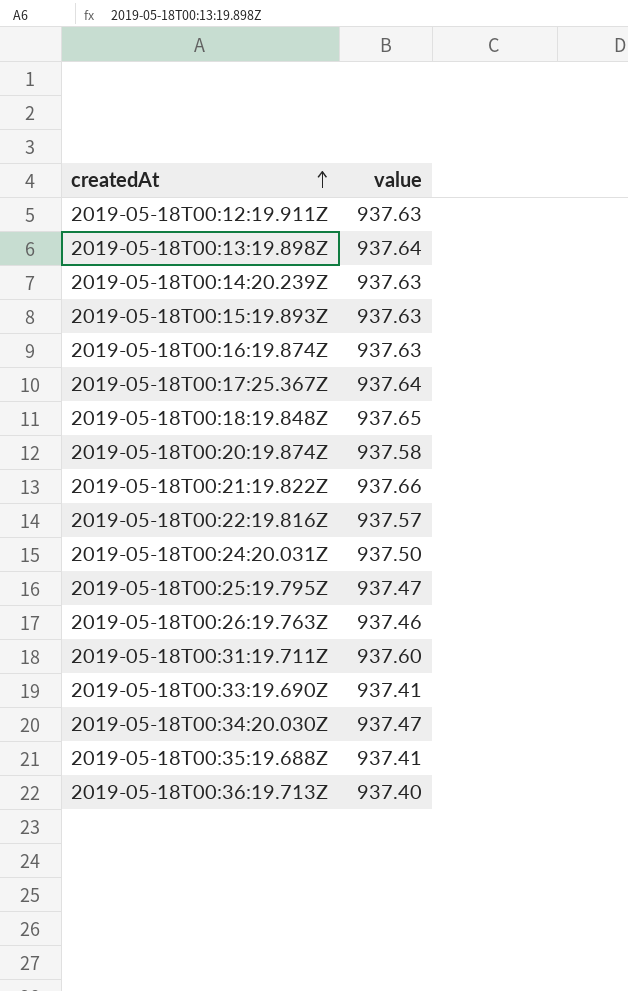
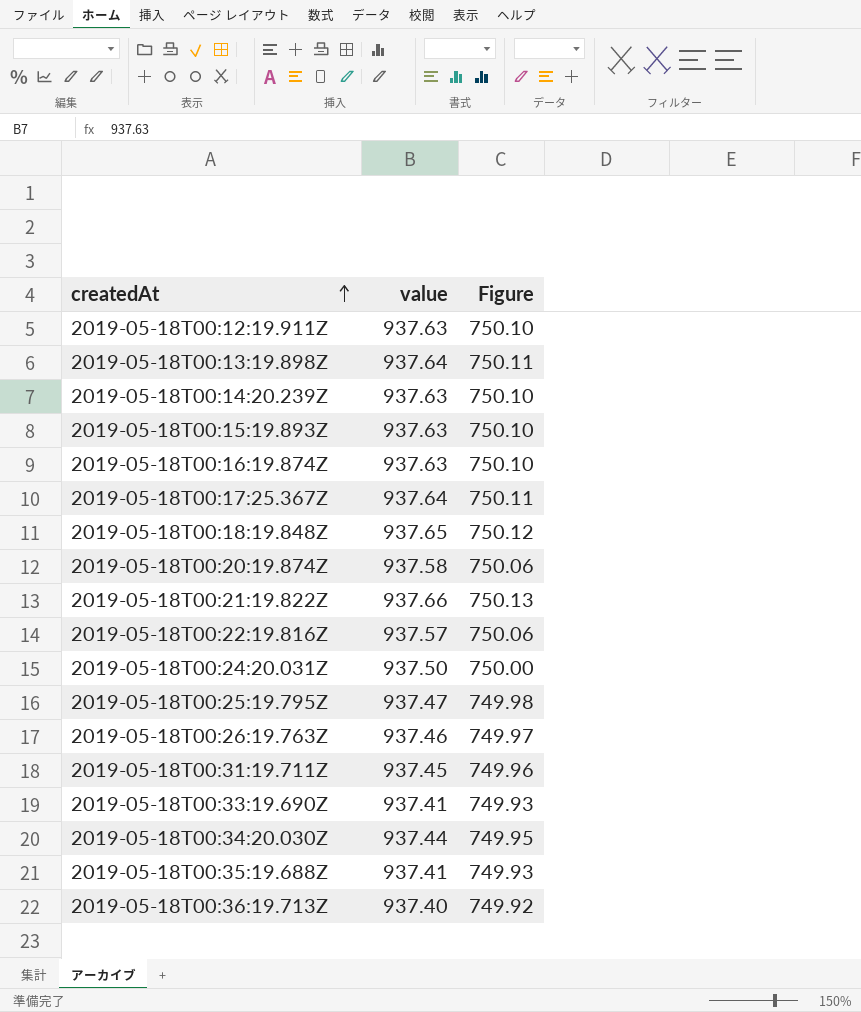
column Figure | formula: none -> [value] * 0.8
2019-05-18T00:31:19.711Z | value: 937.60 -> 937.45
2019-05-18T00:34:20.030Z | value: 937.47 -> 937.44

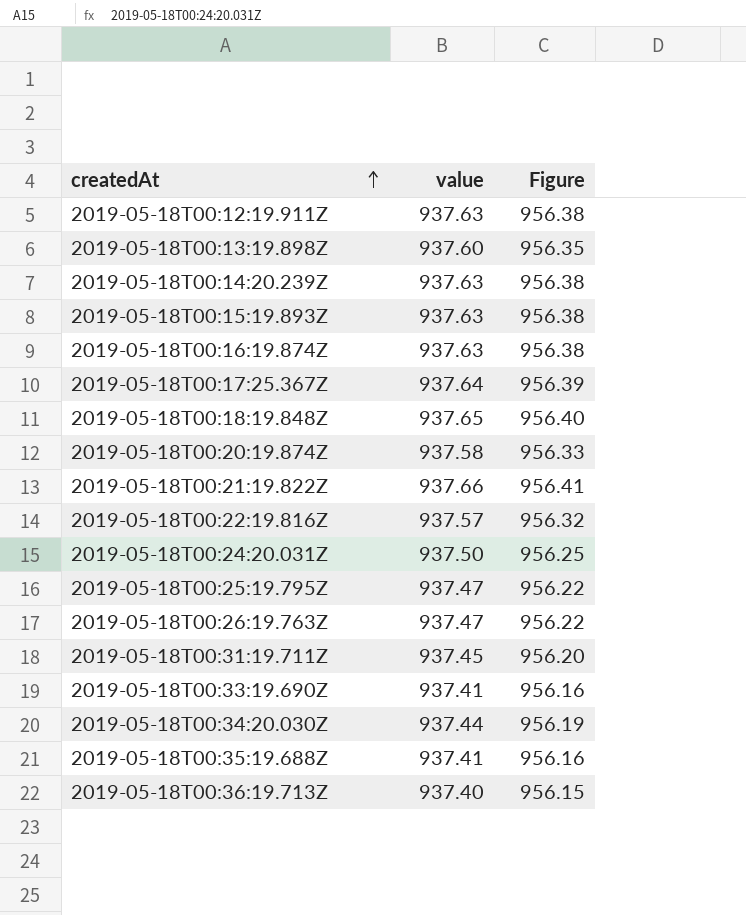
column Figure | formula: [value] * 0.8 -> [value] * 1.02
2019-05-18T00:13:19.898Z | value: 937.64 -> 937.60
2019-05-18T00:26:19.763Z | value: 937.46 -> 937.47

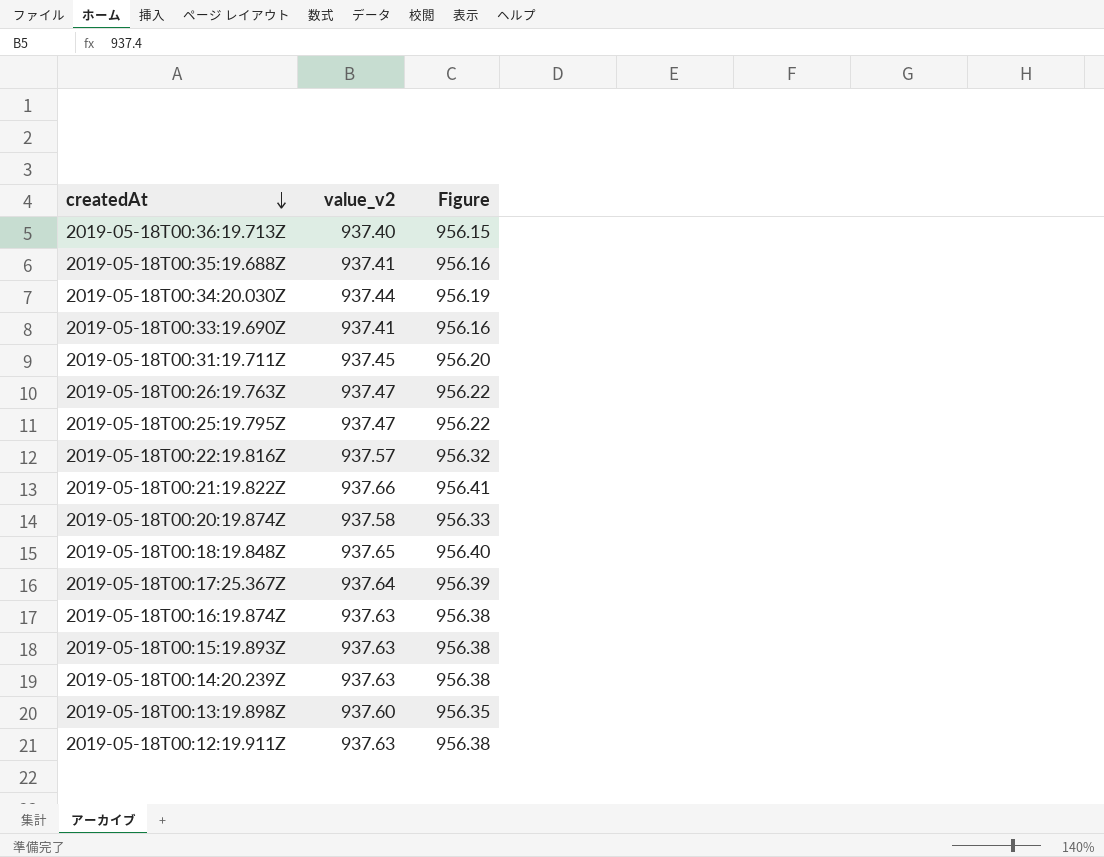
row order: createdAt ascending -> createdAt descending
column name: value -> value_v2
row 2019-05-18T00:24:20.031Z: 937.50 | 956.25 -> none

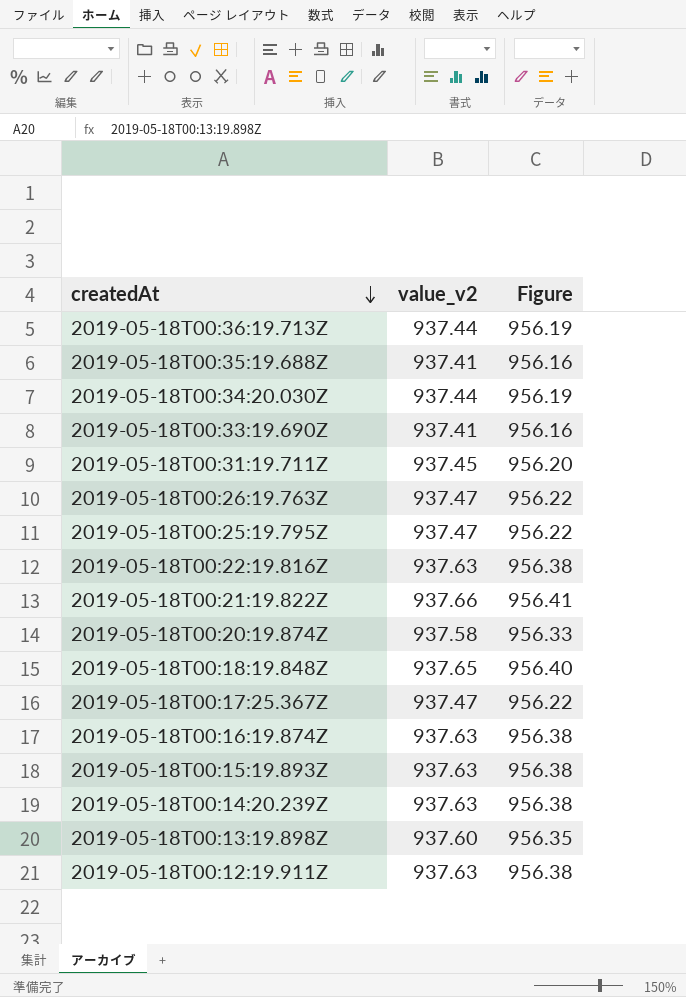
2019-05-18T00:36:19.713Z | value_v2: 937.40 -> 937.44
2019-05-18T00:36:19.713Z | Figure: 956.15 -> 956.19
2019-05-18T00:22:19.816Z | value_v2: 937.57 -> 937.63
2019-05-18T00:22:19.816Z | Figure: 956.32 -> 956.38
2019-05-18T00:17:25.367Z | value_v2: 937.64 -> 937.47
2019-05-18T00:17:25.367Z | Figure: 956.39 -> 956.22

